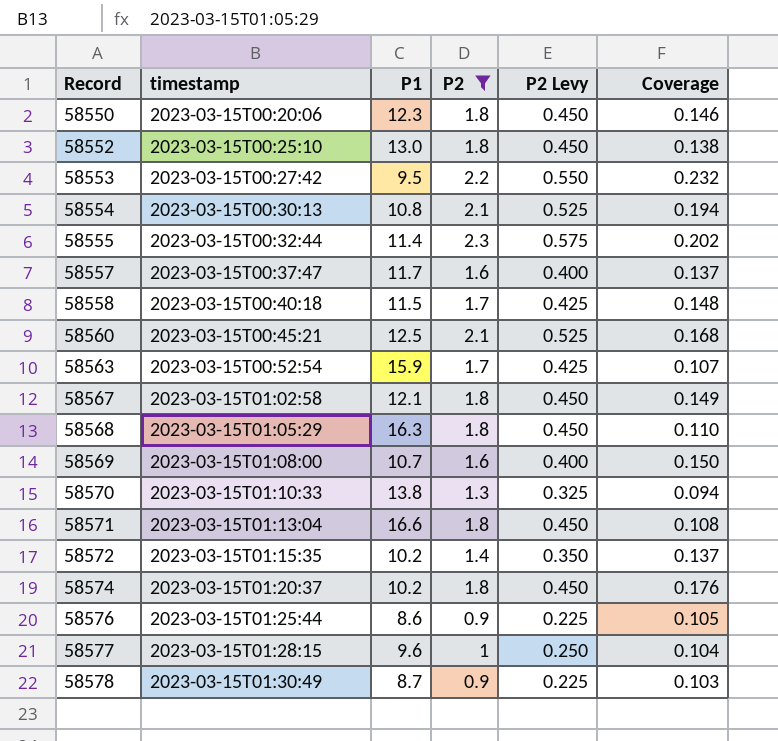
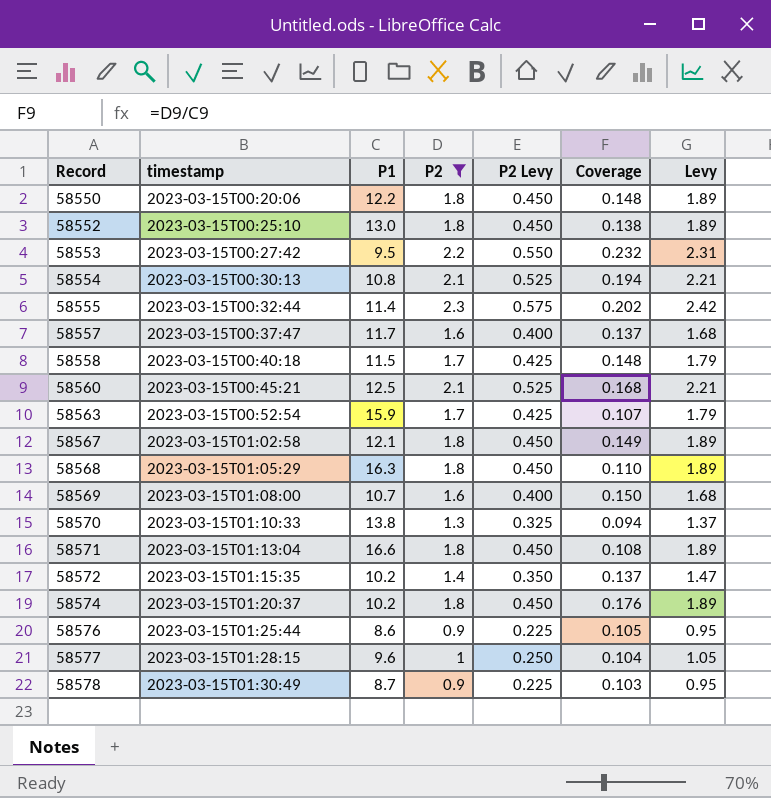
column Levy | formula: none -> [P2] * 1.05
58550 | P1: 12.3 -> 12.2
58550 | Coverage: 0.146 -> 0.148

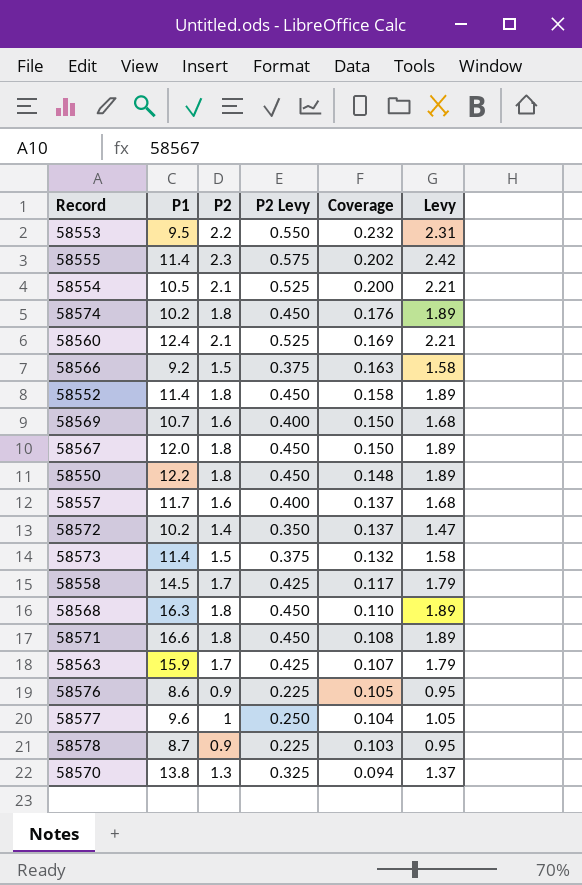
filter: P2 != 1.5 -> none
row order: Record ascending -> Coverage descending
column timestamp | position: 2 -> none
58554 | P1: 10.8 -> 10.5
58554 | Coverage: 0.194 -> 0.200
58560 | P1: 12.5 -> 12.4
58560 | Coverage: 0.168 -> 0.169
58552 | P1: 13.0 -> 11.4
58552 | Coverage: 0.138 -> 0.158
58567 | P1: 12.1 -> 12.0
58567 | Coverage: 0.149 -> 0.150
58558 | P1: 11.5 -> 14.5
58558 | Coverage: 0.148 -> 0.117

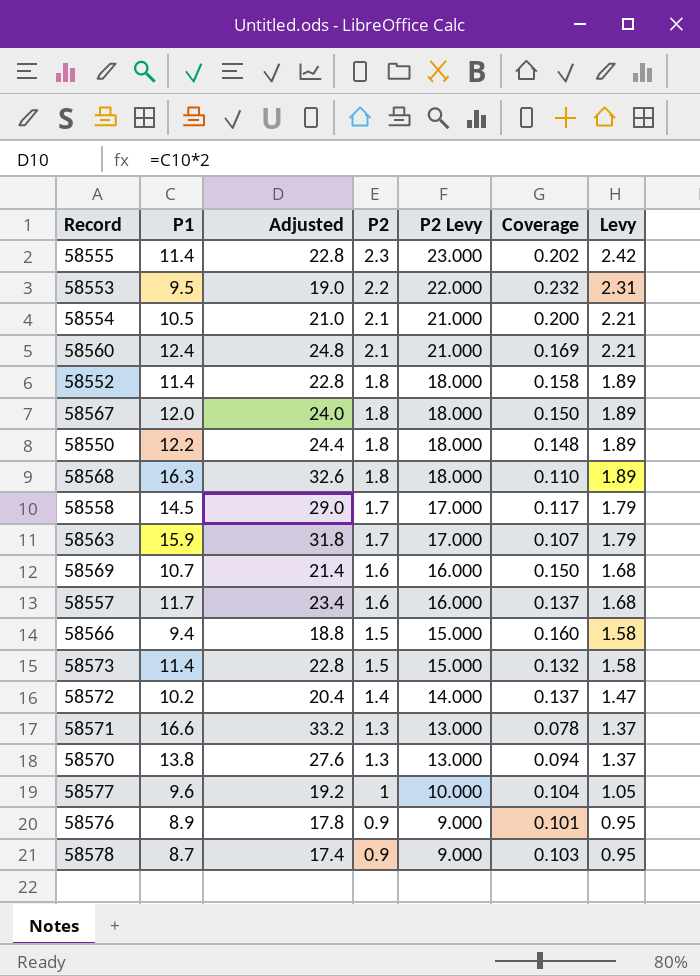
row order: Coverage descending -> P2 descending
column Adjusted | formula: none -> [P1] * 2
column P2 Levy | formula: [P2] * 0.25 -> [P2] * 10
row 58574: 10.2 | 1.8 | 0.450 | 0.176 | 1.89 -> none
58566 | P1: 9.2 -> 9.4
58566 | Coverage: 0.163 -> 0.160
58571 | P2: 1.8 -> 1.3
58571 | Coverage: 0.108 -> 0.078
58571 | Levy: 1.89 -> 1.37
58576 | P1: 8.6 -> 8.9
58576 | Coverage: 0.105 -> 0.101

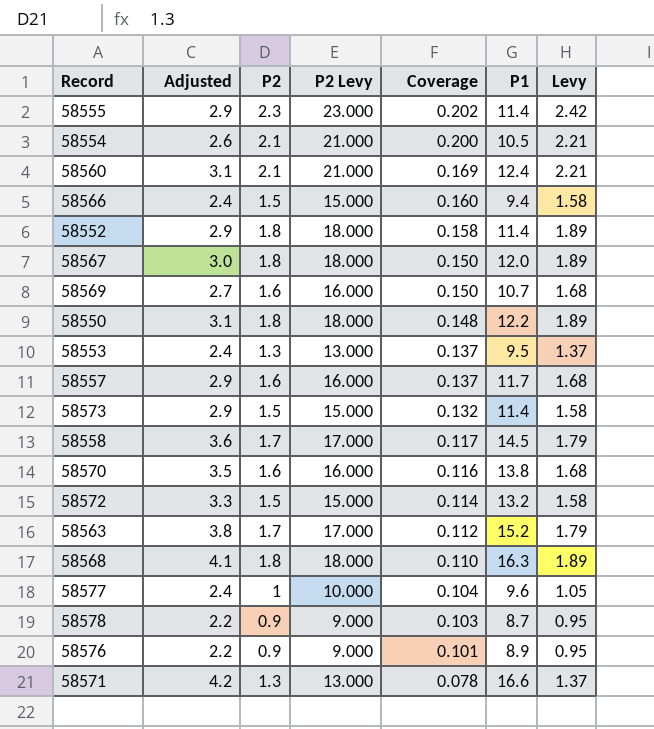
row order: P2 descending -> Coverage descending
column Adjusted | formula: [P1] * 2 -> [P1] * 0.25
column P1 | position: 2 -> 6
58553 | P2: 2.2 -> 1.3
58553 | P2 Levy: 22.000 -> 13.000
58553 | Coverage: 0.232 -> 0.137
58553 | Levy: 2.31 -> 1.37
58570 | P2: 1.3 -> 1.6
58570 | P2 Levy: 13.000 -> 16.000
58570 | Coverage: 0.094 -> 0.116
58570 | Levy: 1.37 -> 1.68
58572 | P2: 1.4 -> 1.5
58572 | P2 Levy: 14.000 -> 15.000
58572 | Coverage: 0.137 -> 0.114
58572 | P1: 10.2 -> 13.2
58572 | Levy: 1.47 -> 1.58
58563 | Coverage: 0.107 -> 0.112
58563 | P1: 15.9 -> 15.2

